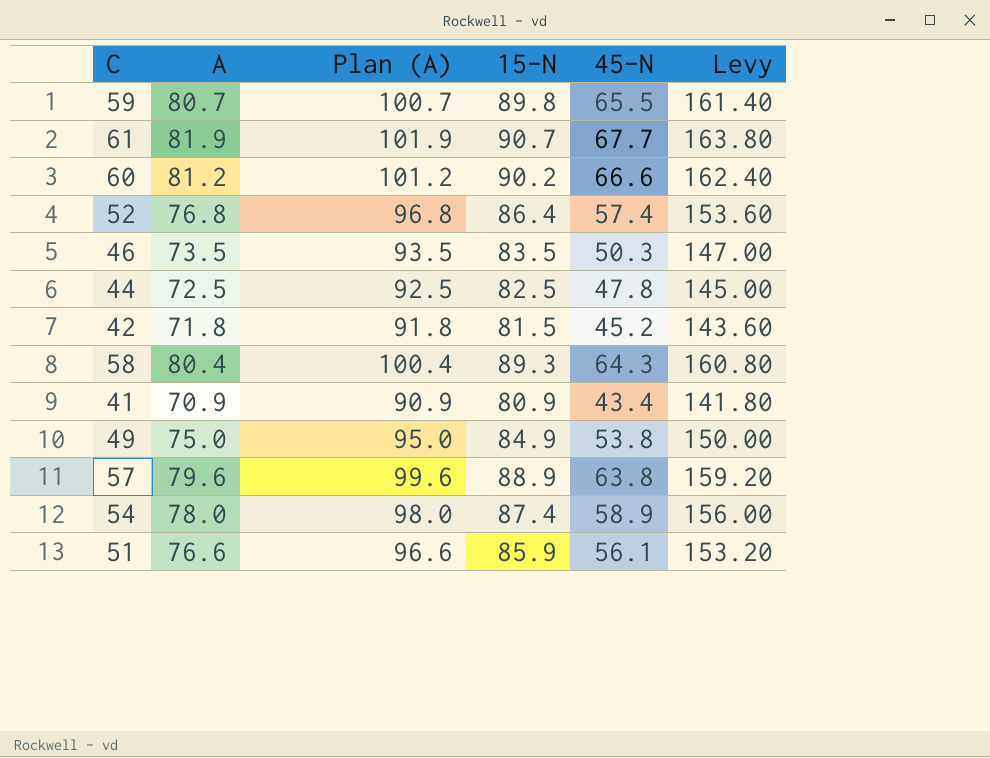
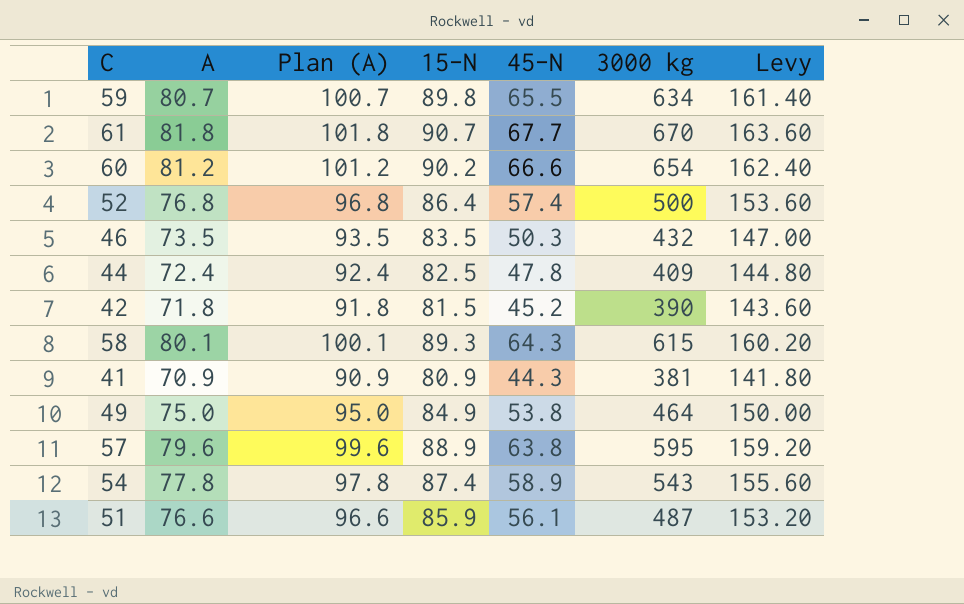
column 3000 kg | position: none -> 6
61 | A: 81.9 -> 81.8
61 | Plan (A): 101.9 -> 101.8
61 | Levy: 163.80 -> 163.60
44 | A: 72.5 -> 72.4
44 | Plan (A): 92.5 -> 92.4
44 | Levy: 145.00 -> 144.80
58 | A: 80.4 -> 80.1
58 | Plan (A): 100.4 -> 100.1
58 | Levy: 160.80 -> 160.20
41 | 45-N: 43.4 -> 44.3
54 | A: 78.0 -> 77.8
54 | Plan (A): 98.0 -> 97.8
54 | Levy: 156.00 -> 155.60

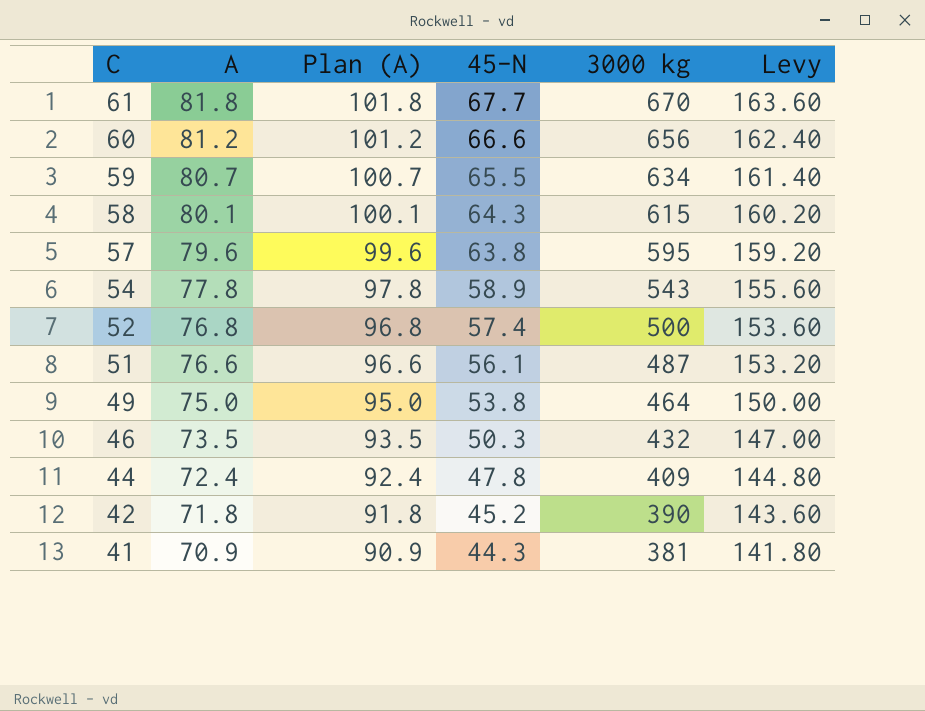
row order: none -> C descending
column 15-N | position: 4 -> none
60 | 3000 kg: 654 -> 656

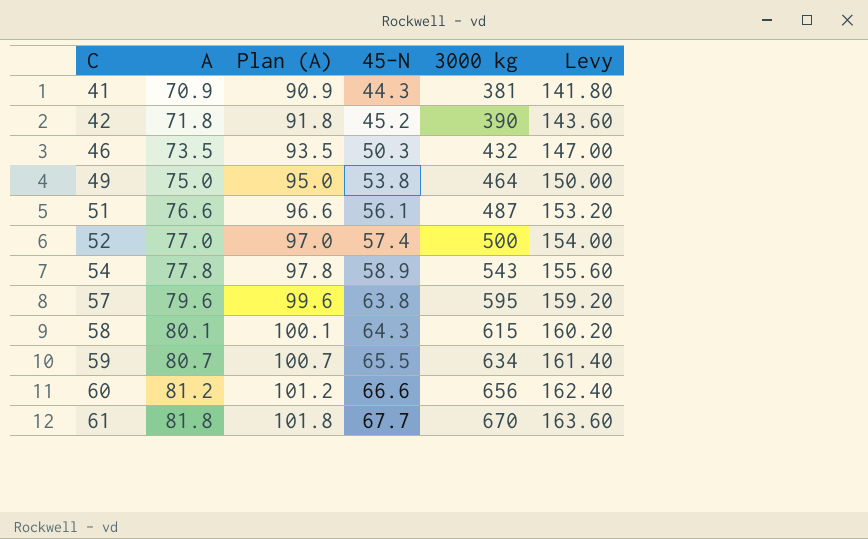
row order: C descending -> C ascending
row 44: 72.4 | 92.4 | 47.8 | 409 | 144.80 -> none
52 | A: 76.8 -> 77.0
52 | Plan (A): 96.8 -> 97.0
52 | Levy: 153.60 -> 154.00

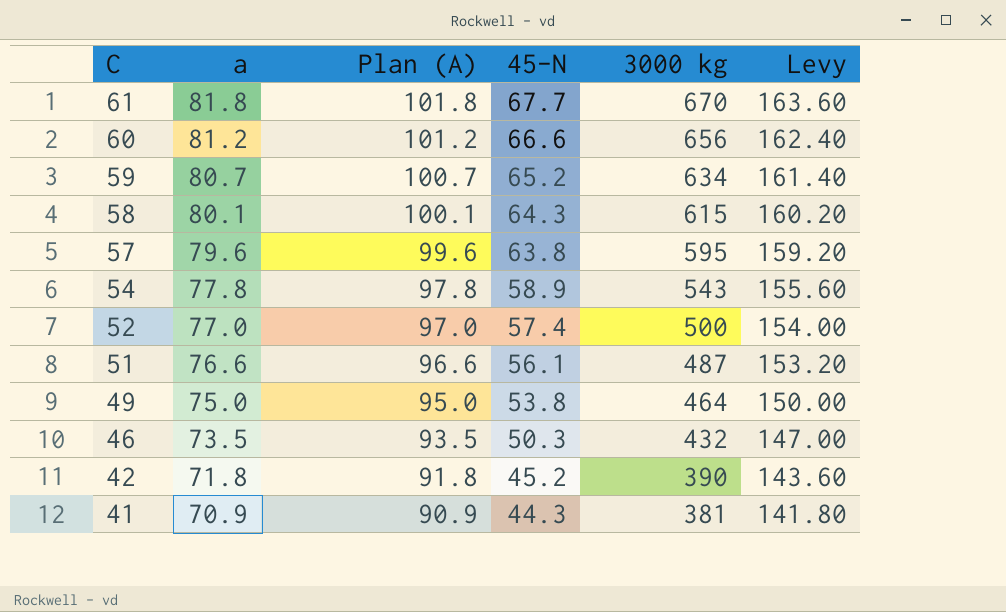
row order: C ascending -> C descending
column name: A -> a
59 | 45-N: 65.5 -> 65.2

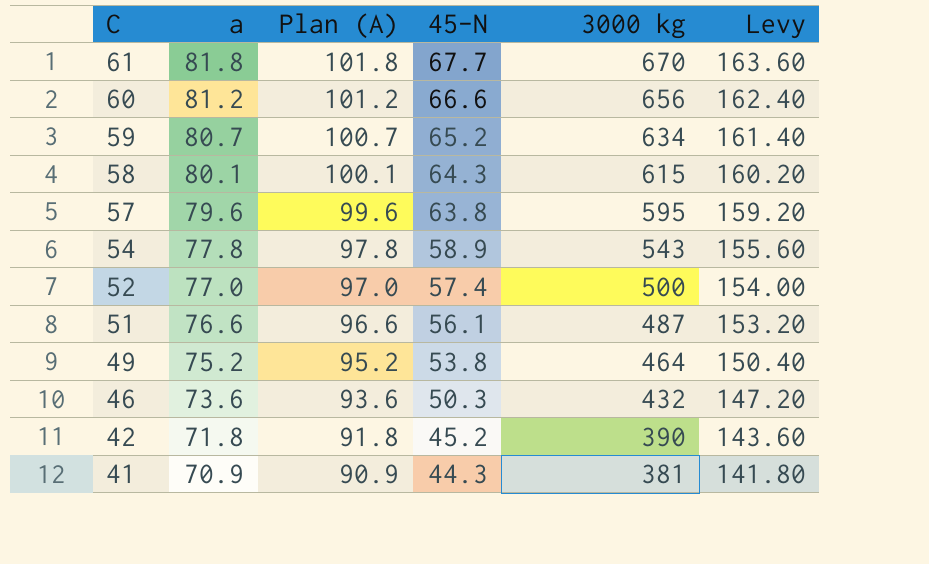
49 | a: 75.0 -> 75.2
49 | Plan (A): 95.0 -> 95.2
49 | Levy: 150.00 -> 150.40
46 | a: 73.5 -> 73.6
46 | Plan (A): 93.5 -> 93.6
46 | Levy: 147.00 -> 147.20

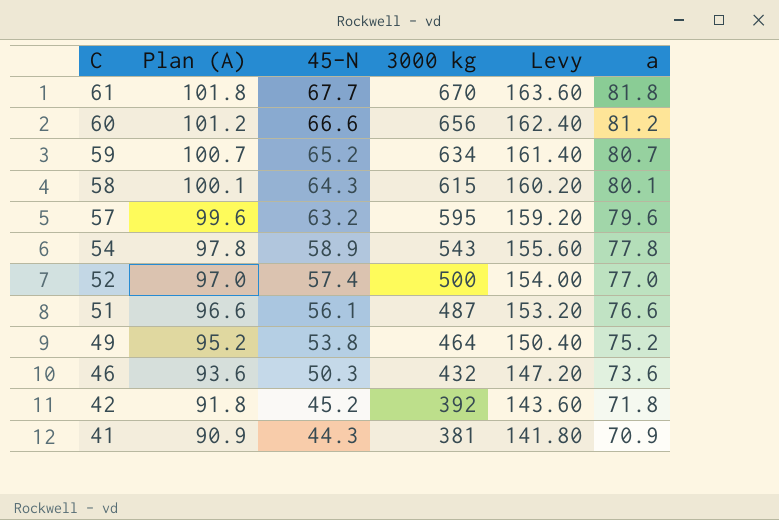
column a | position: 2 -> 6
57 | 45-N: 63.8 -> 63.2
42 | 3000 kg: 390 -> 392

